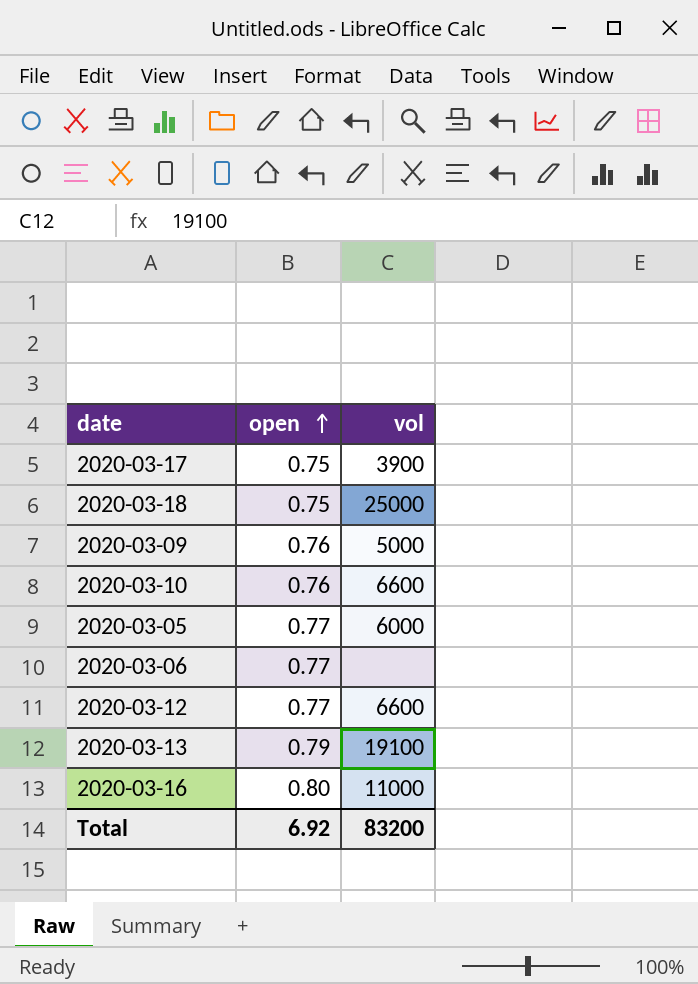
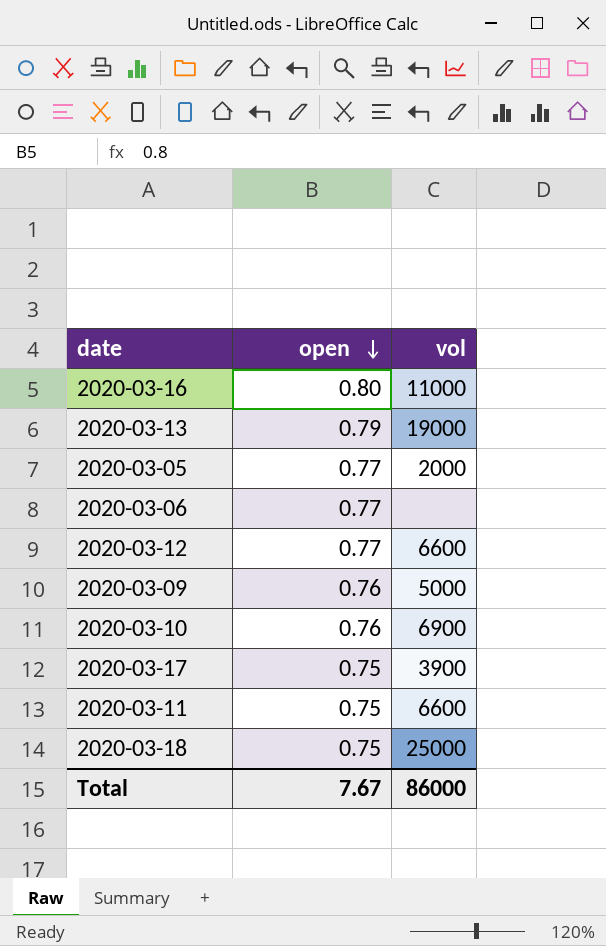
row order: open ascending -> open descending
2020-03-13 | vol: 19100 -> 19000
2020-03-05 | vol: 6000 -> 2000
2020-03-10 | vol: 6600 -> 6900
row 2020-03-11: none -> 0.75 | 6600
Total | open: 6.92 -> 7.67
Total | vol: 83200 -> 86000

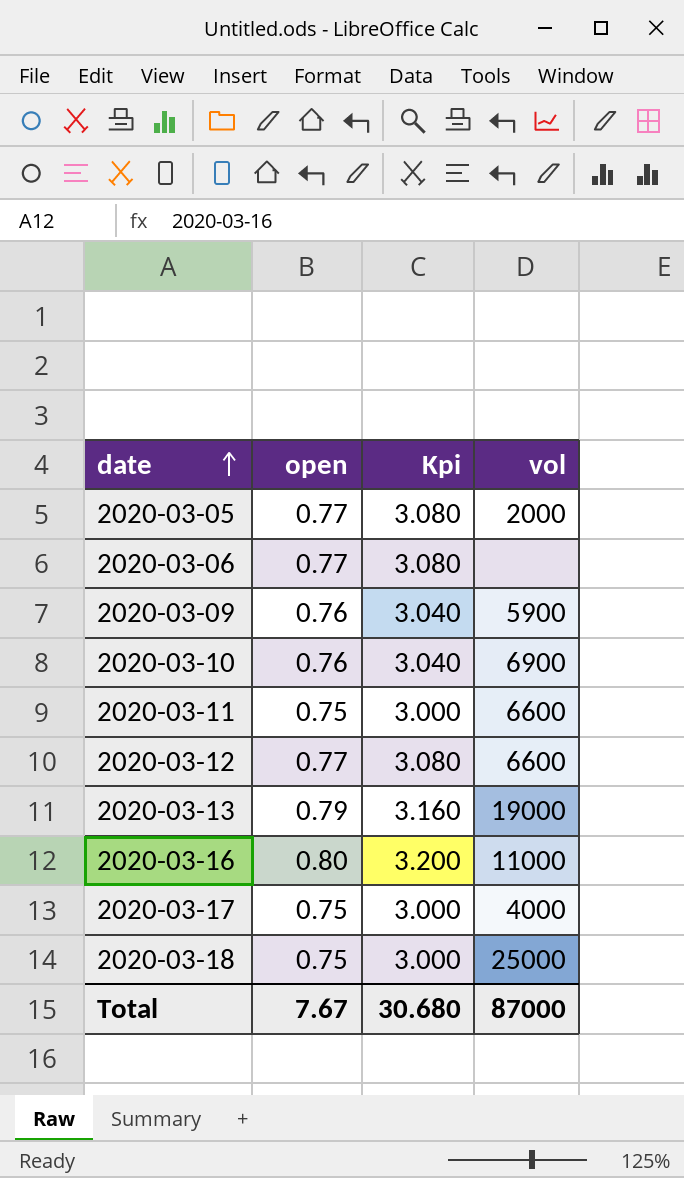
row order: open descending -> date ascending
column Kpi | formula: none -> [open] * 4
2020-03-09 | vol: 5000 -> 5900
2020-03-17 | vol: 3900 -> 4000
Total | vol: 86000 -> 87000

